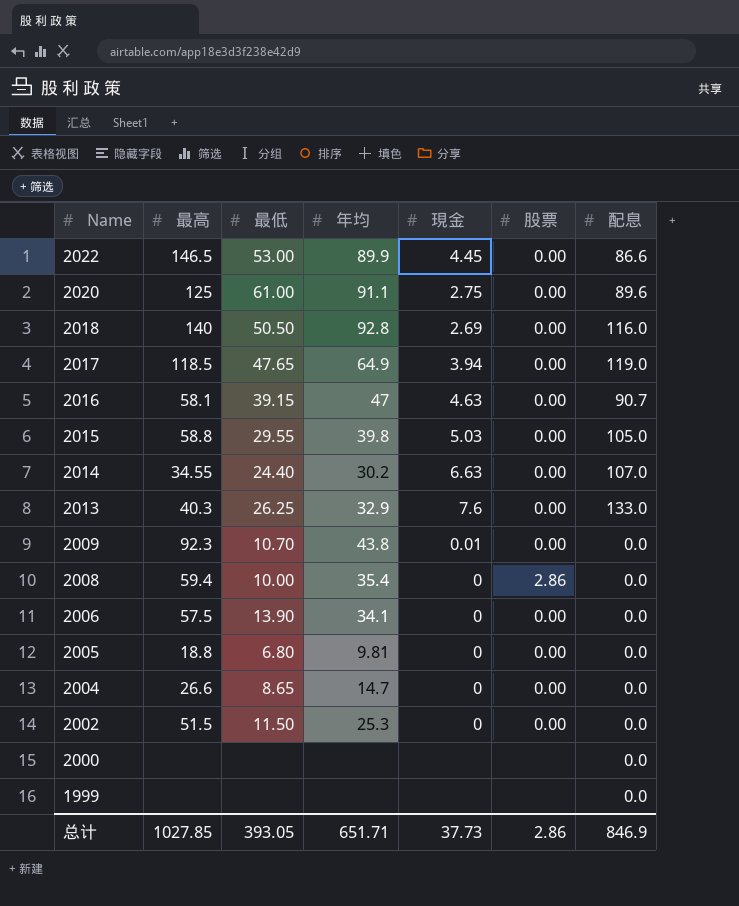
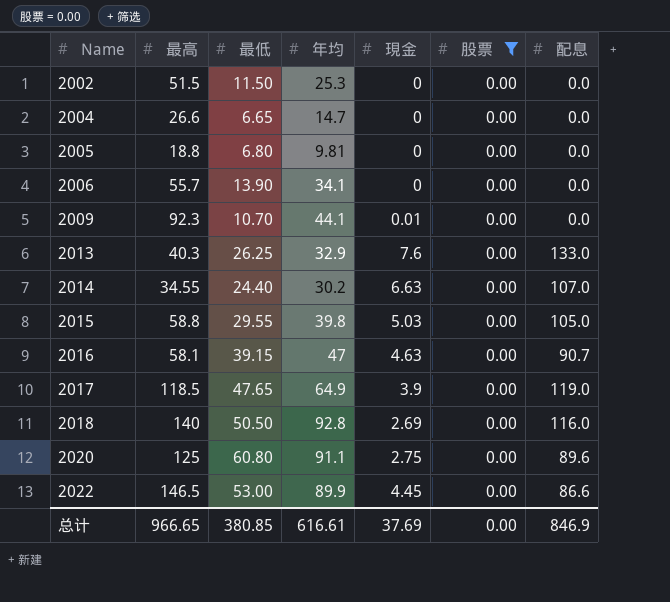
filter: none -> 股票 = 0.00
row order: Name descending -> Name ascending
2004 | 最低: 8.65 -> 6.65
2006 | 最高: 57.5 -> 55.7
2009 | 年均: 43.8 -> 44.1
2017 | 現金: 3.94 -> 3.9
2020 | 最低: 61.00 -> 60.80
总计 | 最高: 1027.85 -> 966.65
总计 | 最低: 393.05 -> 380.85
总计 | 年均: 651.71 -> 616.61
总计 | 現金: 37.73 -> 37.69
总计 | 股票: 2.86 -> 0.00

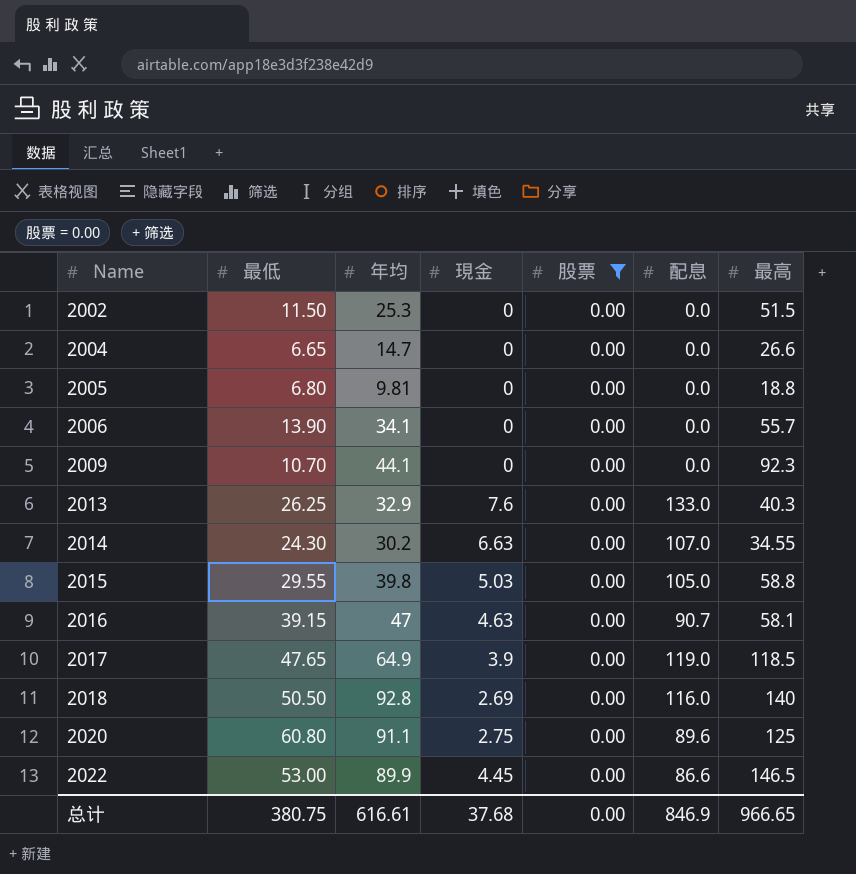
column 最高 | position: 2 -> 7
2009 | 現金: 0.01 -> 0
2014 | 最低: 24.40 -> 24.30
总计 | 最低: 380.85 -> 380.75
总计 | 現金: 37.69 -> 37.68

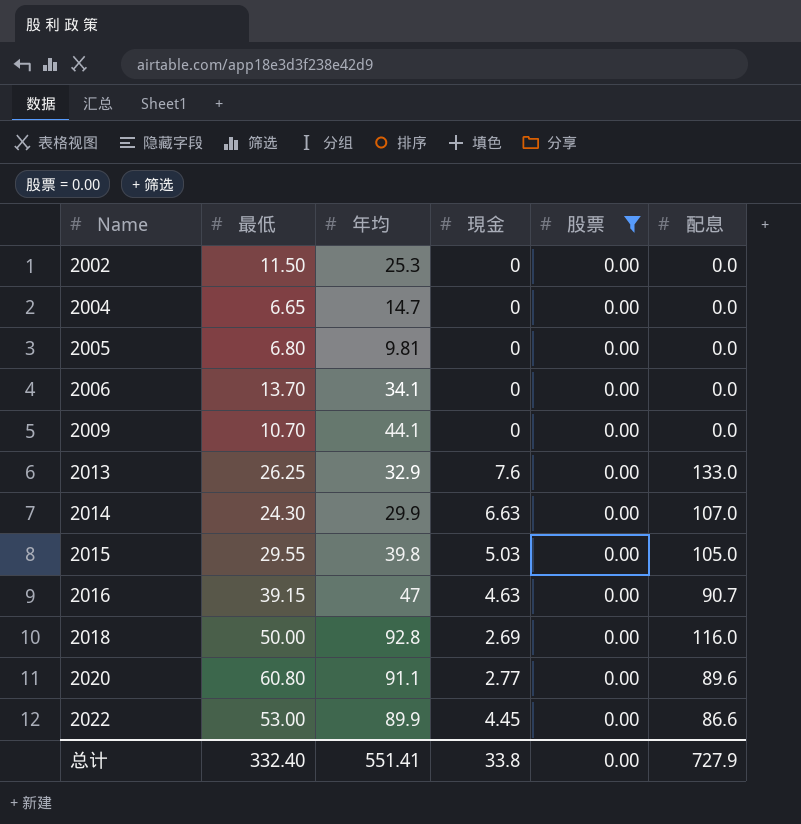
column 最高 | position: 7 -> none
row 2017: 47.65 | 64.9 | 3.9 | 0.00 | 119.0 | 118.5 -> none
2006 | 最低: 13.90 -> 13.70
2014 | 年均: 30.2 -> 29.9
2018 | 最低: 50.50 -> 50.00
2020 | 現金: 2.75 -> 2.77
总计 | 最低: 380.75 -> 332.40
总计 | 年均: 616.61 -> 551.41
总计 | 現金: 37.68 -> 33.8
总计 | 配息: 846.9 -> 727.9

